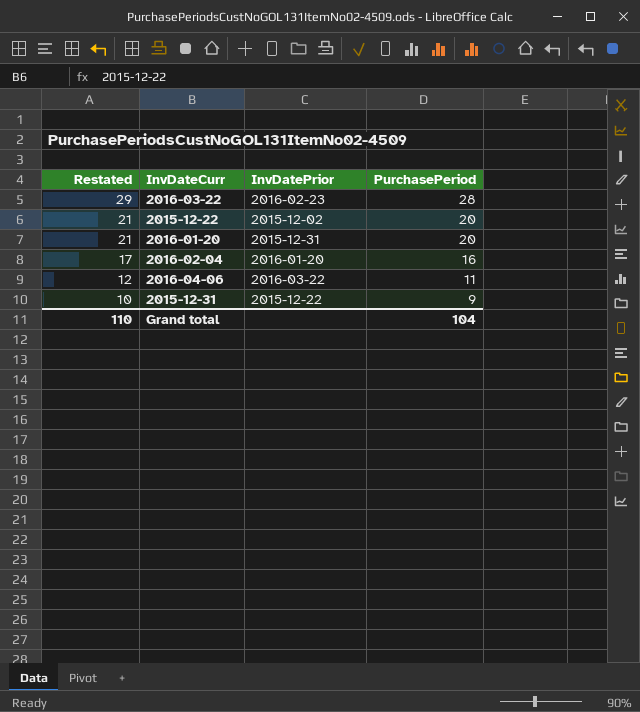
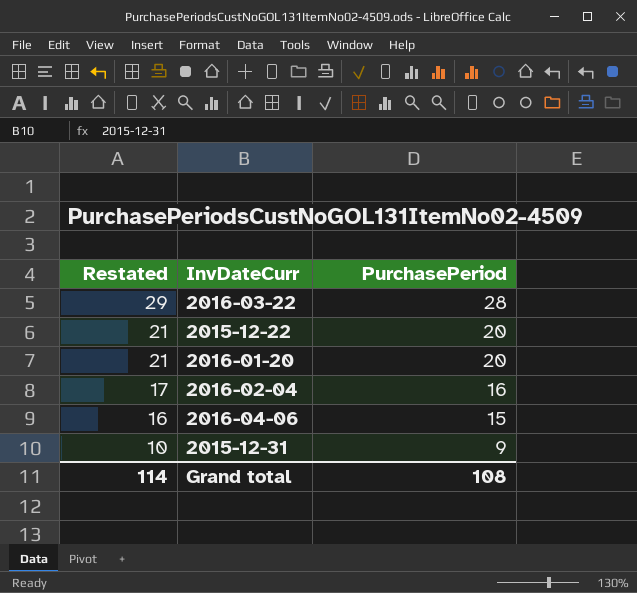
column InvDatePrior | position: 3 -> none
2016-04-06 | Restated: 12 -> 16
2016-04-06 | PurchasePeriod: 11 -> 15
Grand total | Restated: 110 -> 114
Grand total | PurchasePeriod: 104 -> 108

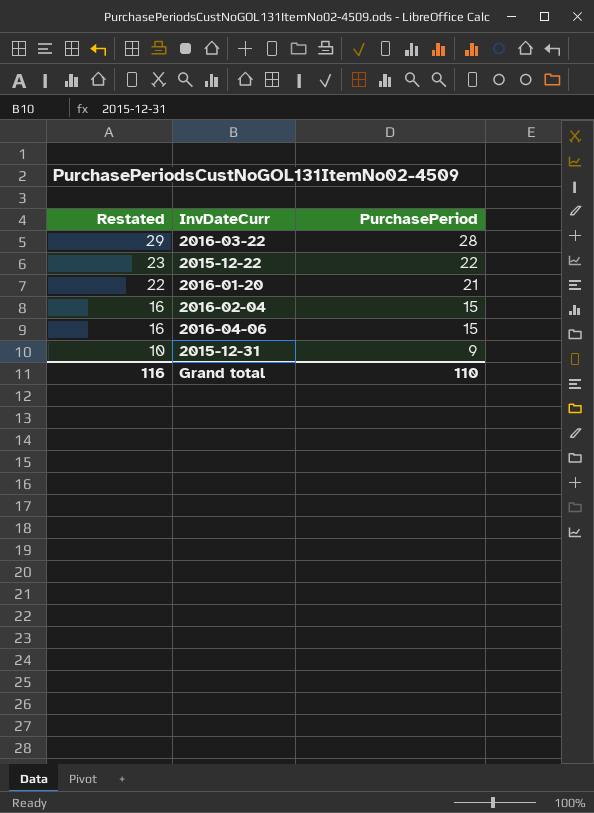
2015-12-22 | Restated: 21 -> 23
2015-12-22 | PurchasePeriod: 20 -> 22
2016-01-20 | Restated: 21 -> 22
2016-01-20 | PurchasePeriod: 20 -> 21
2016-02-04 | Restated: 17 -> 16
2016-02-04 | PurchasePeriod: 16 -> 15
Grand total | Restated: 114 -> 116
Grand total | PurchasePeriod: 108 -> 110

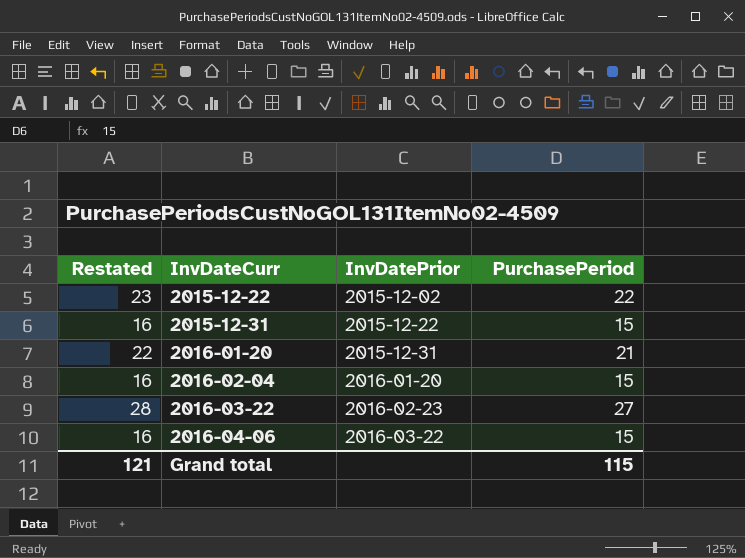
row order: Restated descending -> InvDateCurr ascending
column InvDatePrior | position: none -> 3
2015-12-31 | Restated: 10 -> 16
2015-12-31 | PurchasePeriod: 9 -> 15
2016-03-22 | Restated: 29 -> 28
2016-03-22 | PurchasePeriod: 28 -> 27
Grand total | Restated: 116 -> 121
Grand total | PurchasePeriod: 110 -> 115

